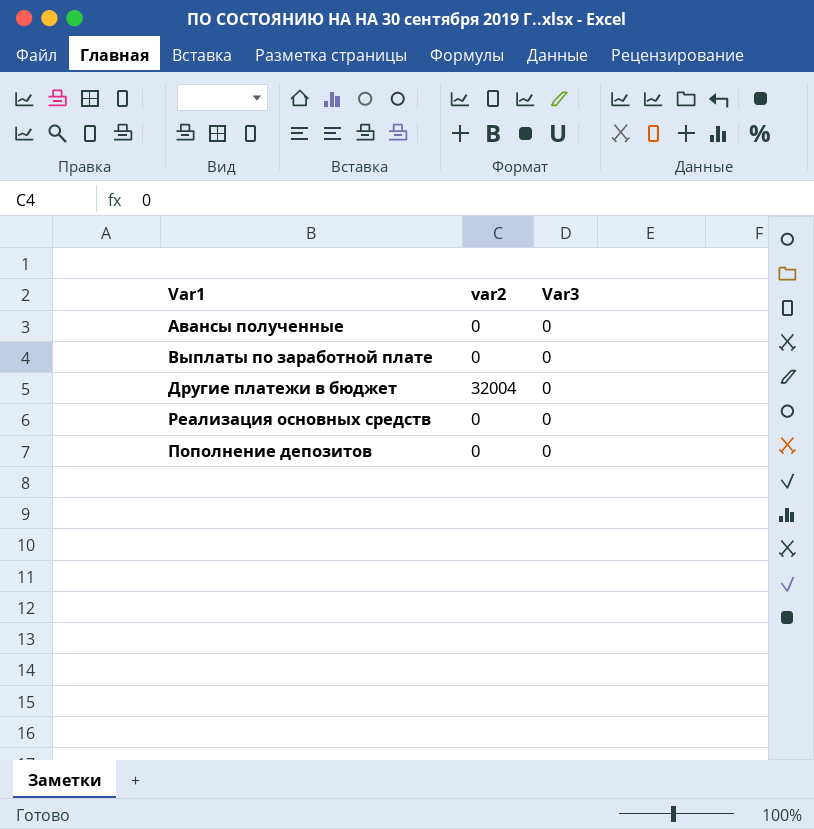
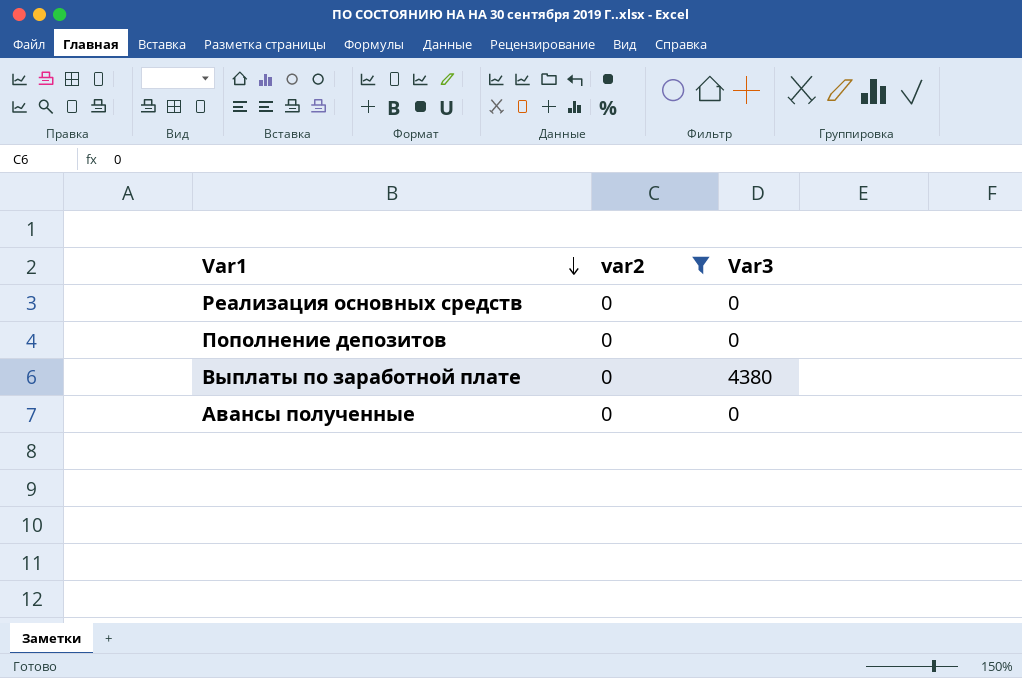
filter: none -> var2 = 0
row order: none -> Var1 descending
Выплаты по заработной плате | Var3: 0 -> 4380

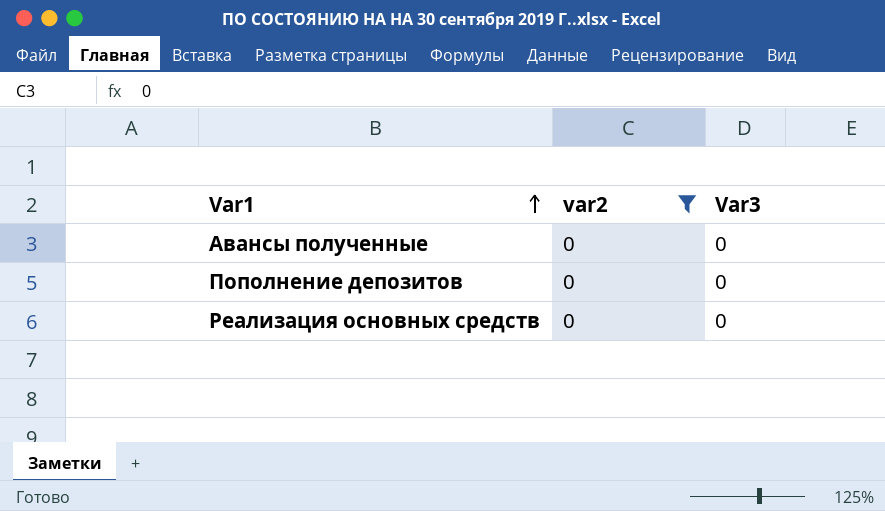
row order: Var1 descending -> Var1 ascending
row Выплаты по заработной плате: 0 | 4380 -> none

